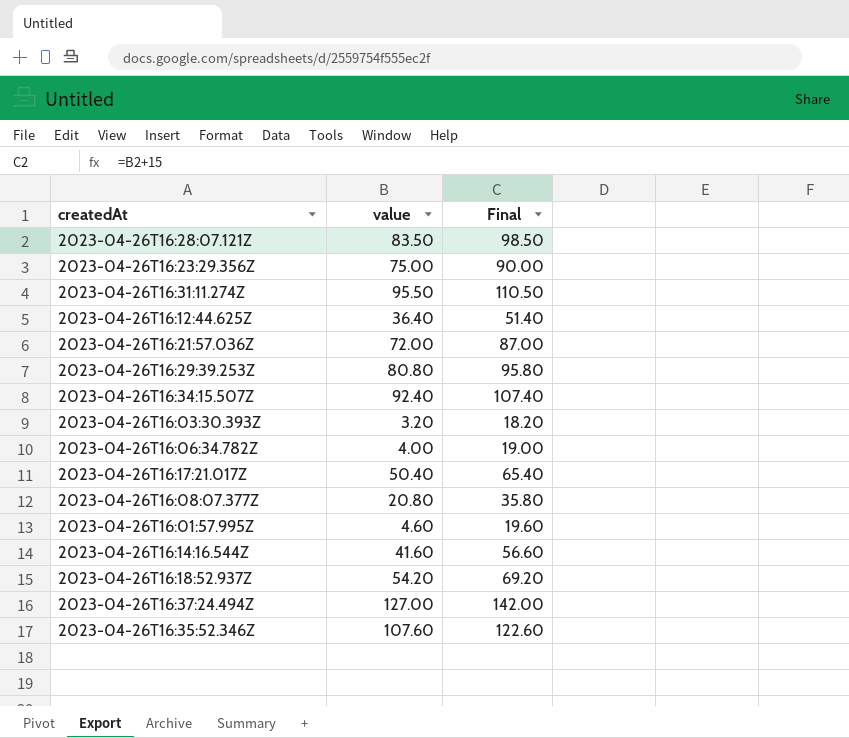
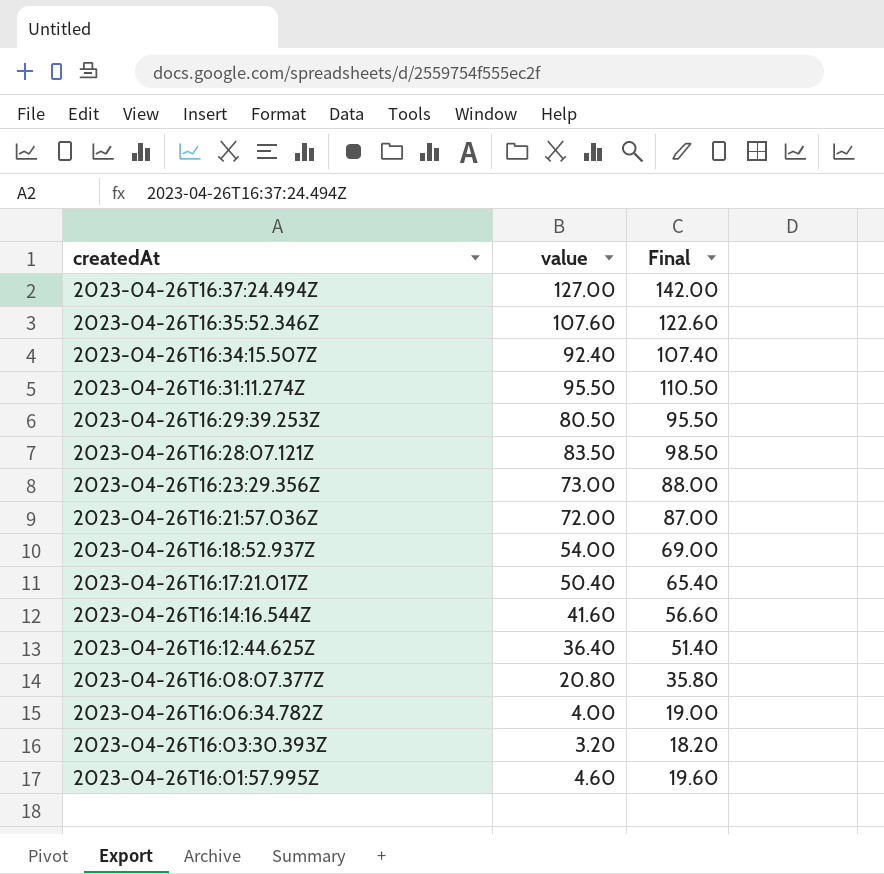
row order: none -> createdAt descending
2023-04-26T16:29:39.253Z | value: 80.80 -> 80.50
2023-04-26T16:29:39.253Z | Final: 95.80 -> 95.50
2023-04-26T16:23:29.356Z | value: 75.00 -> 73.00
2023-04-26T16:23:29.356Z | Final: 90.00 -> 88.00
2023-04-26T16:18:52.937Z | value: 54.20 -> 54.00
2023-04-26T16:18:52.937Z | Final: 69.20 -> 69.00

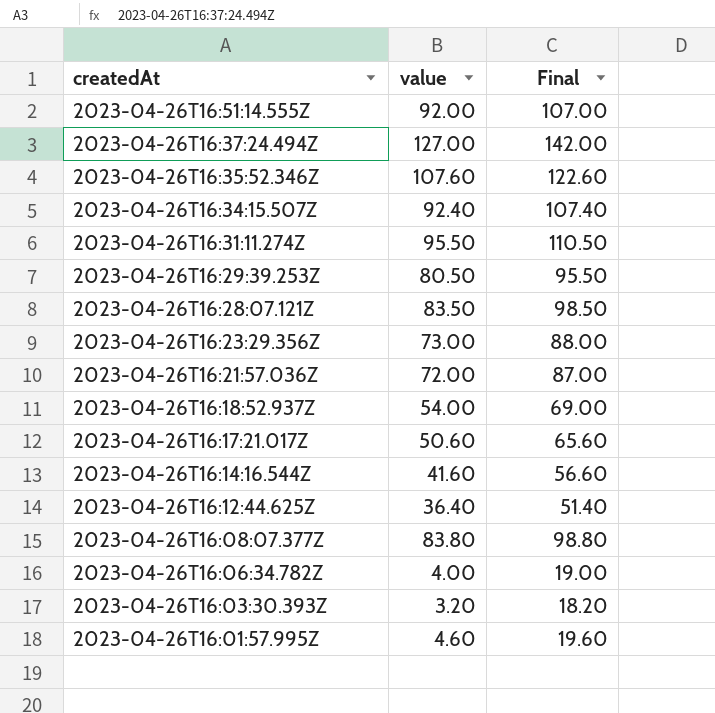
row 2023-04-26T16:51:14.555Z: none -> 92.00 | 107.00
2023-04-26T16:17:21.017Z | value: 50.40 -> 50.60
2023-04-26T16:17:21.017Z | Final: 65.40 -> 65.60
2023-04-26T16:08:07.377Z | value: 20.80 -> 83.80
2023-04-26T16:08:07.377Z | Final: 35.80 -> 98.80

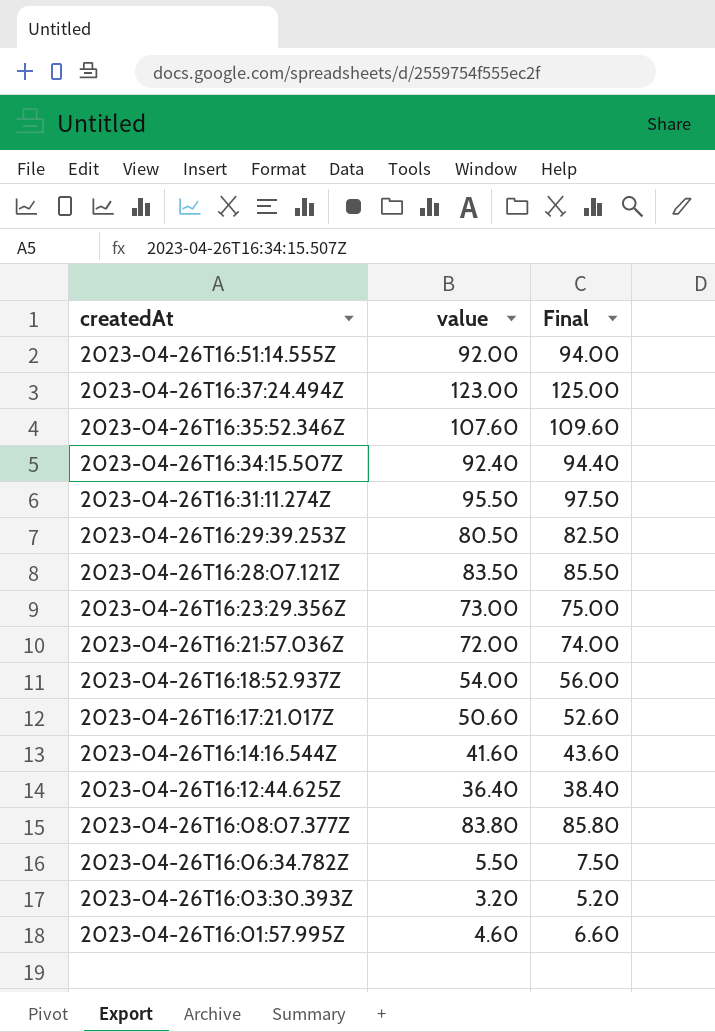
column Final | formula: [value] + 15 -> [value] + 2
2023-04-26T16:37:24.494Z | value: 127.00 -> 123.00
2023-04-26T16:06:34.782Z | value: 4.00 -> 5.50

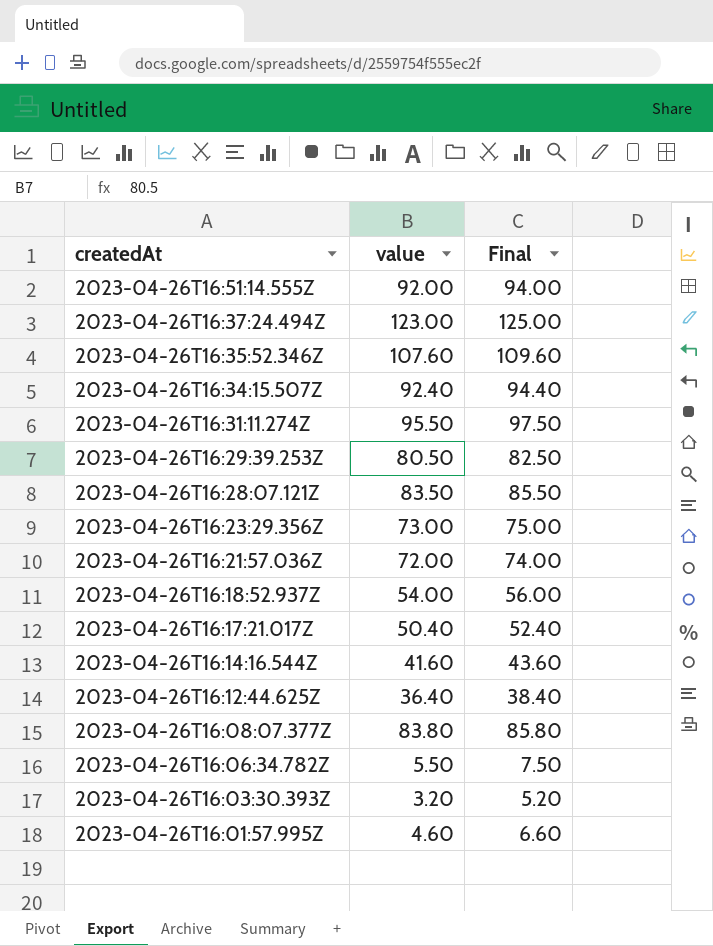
2023-04-26T16:17:21.017Z | value: 50.60 -> 50.40
2023-04-26T16:17:21.017Z | Final: 52.60 -> 52.40

